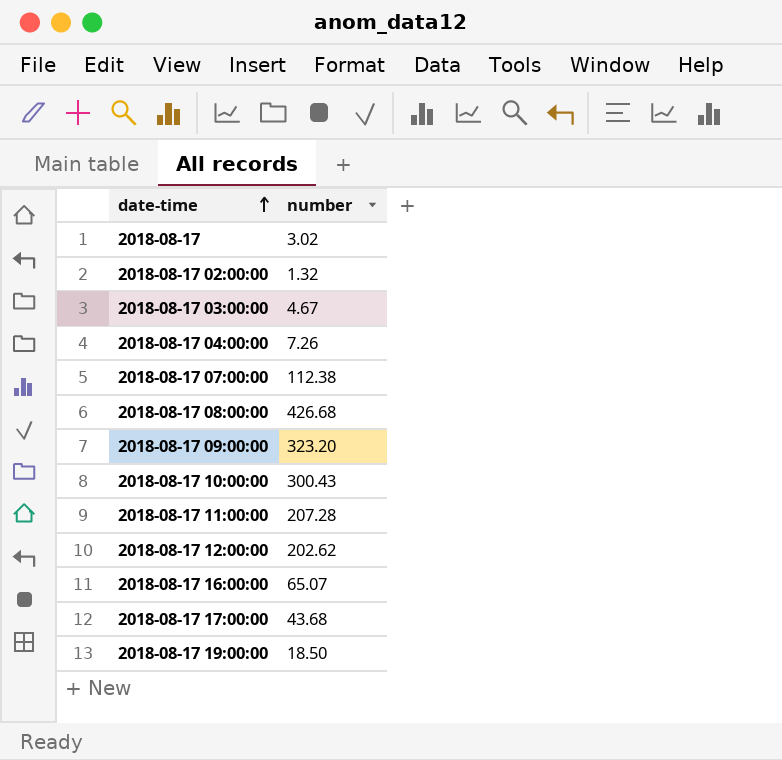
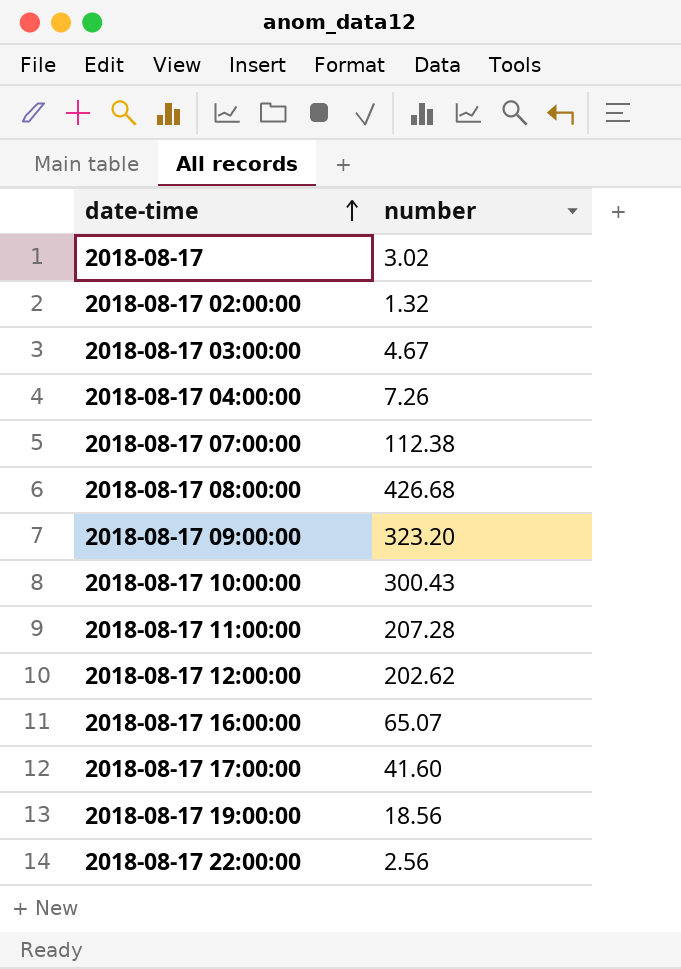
2018-08-17 17:00:00 | number: 43.68 -> 41.60
2018-08-17 19:00:00 | number: 18.50 -> 18.56
row 2018-08-17 22:00:00: none -> 2.56

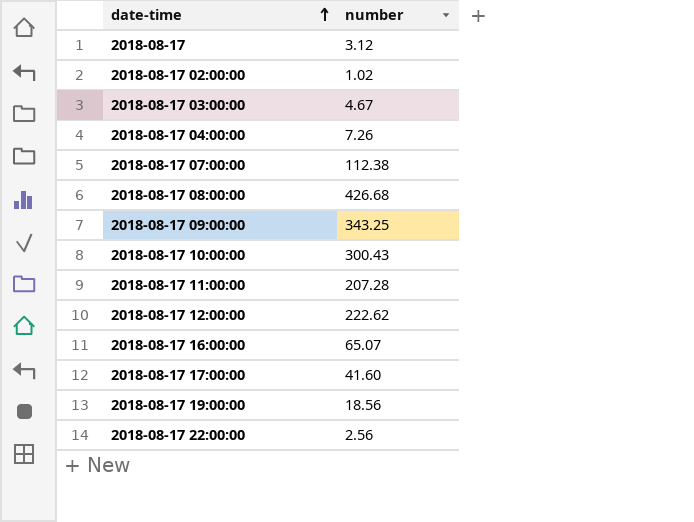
2018-08-17 | number: 3.02 -> 3.12
2018-08-17 02:00:00 | number: 1.32 -> 1.02
2018-08-17 09:00:00 | number: 323.20 -> 343.25
2018-08-17 12:00:00 | number: 202.62 -> 222.62

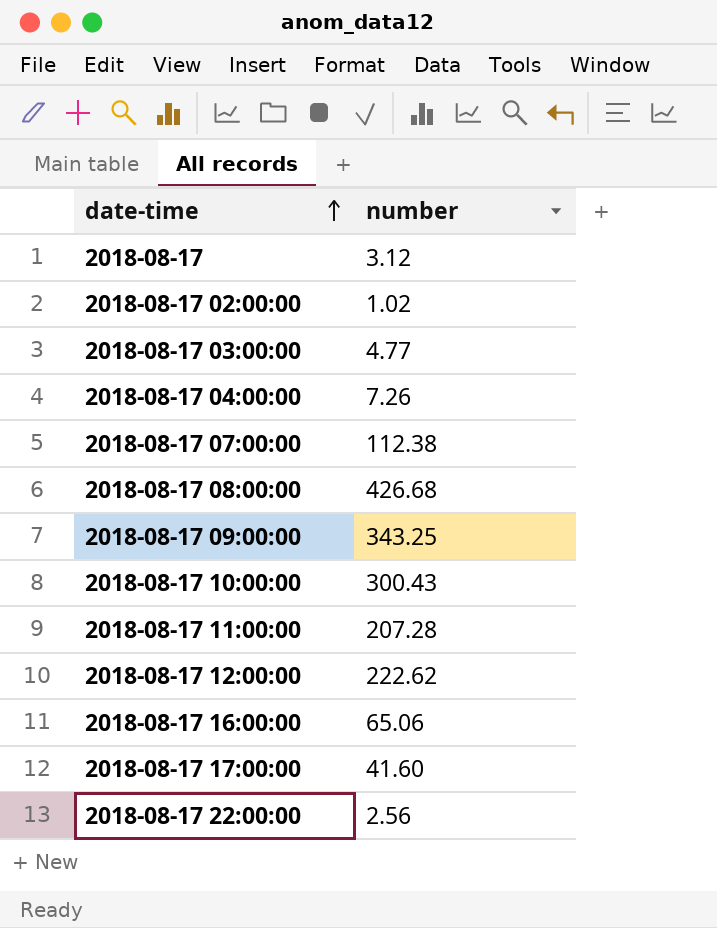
row 2018-08-17 19:00:00: 18.56 -> none
2018-08-17 03:00:00 | number: 4.67 -> 4.77
2018-08-17 16:00:00 | number: 65.07 -> 65.06

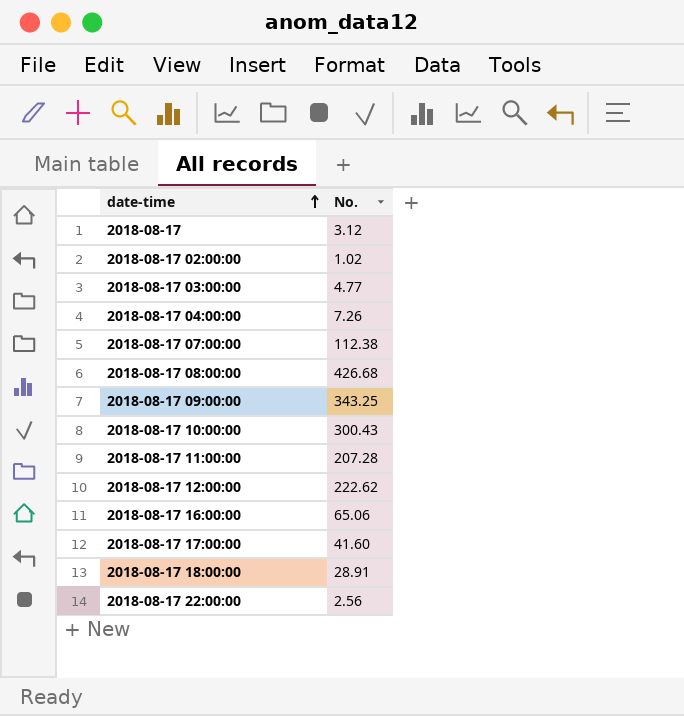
column name: number -> No.
row 2018-08-17 18:00:00: none -> 28.91

